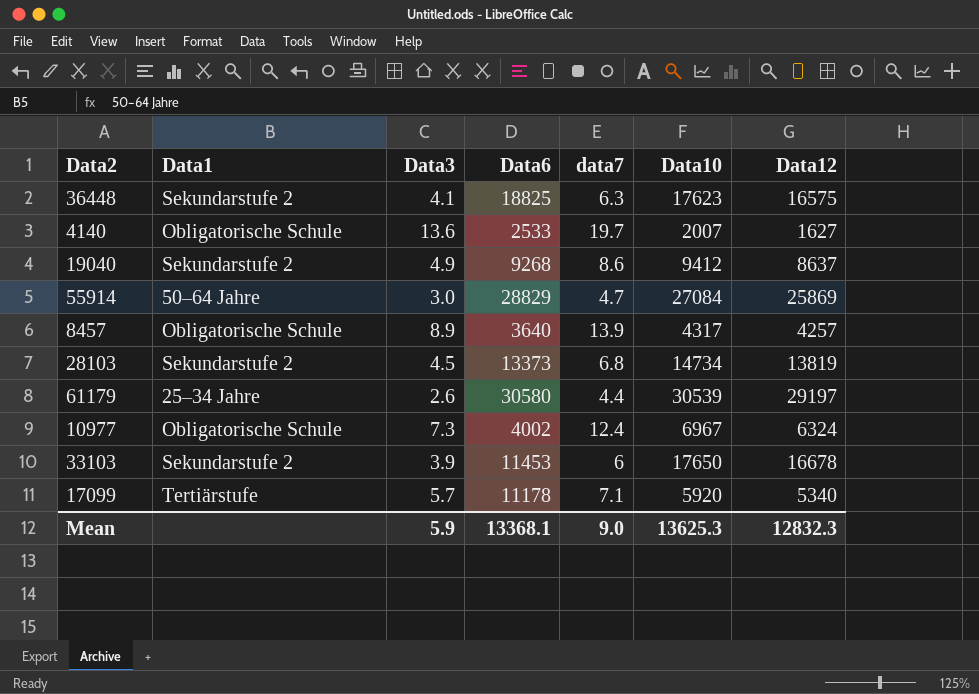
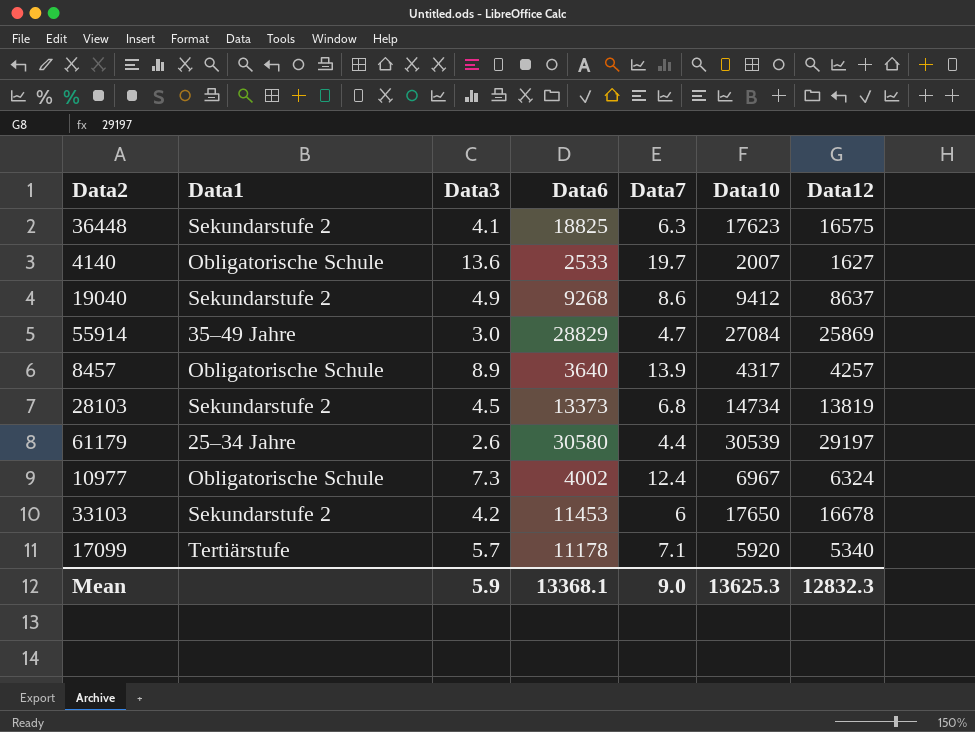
column name: data7 -> Data7
55914 | Data1: 50–64 Jahre -> 35–49 Jahre
33103 | Data3: 3.9 -> 4.2

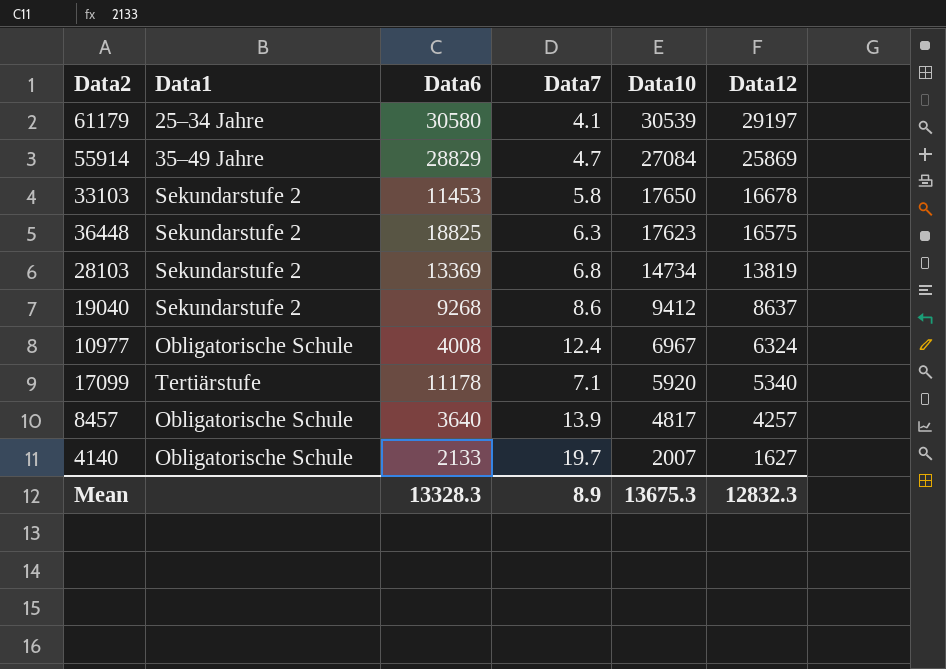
row order: none -> Data10 descending
column Data3 | position: 3 -> none
61179 | Data7: 4.4 -> 4.1
33103 | Data7: 6 -> 5.8
28103 | Data6: 13373 -> 13369
10977 | Data6: 4002 -> 4008
8457 | Data10: 4317 -> 4817
4140 | Data6: 2533 -> 2133
Mean | Data6: 13368.1 -> 13328.3
Mean | Data7: 9.0 -> 8.9
Mean | Data10: 13625.3 -> 13675.3

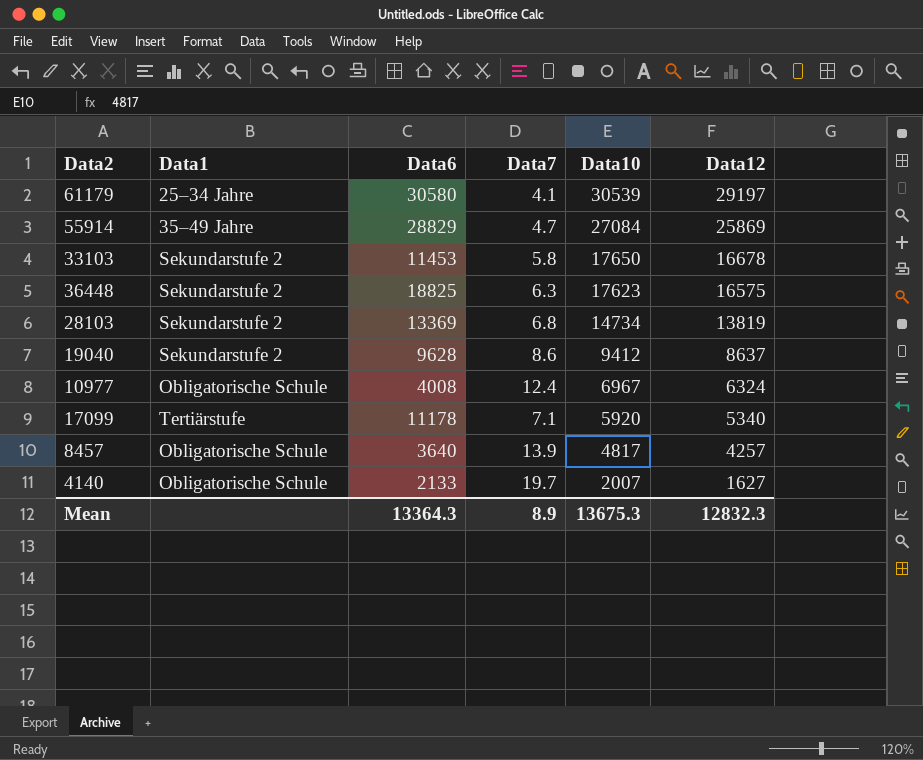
19040 | Data6: 9268 -> 9628
Mean | Data6: 13328.3 -> 13364.3

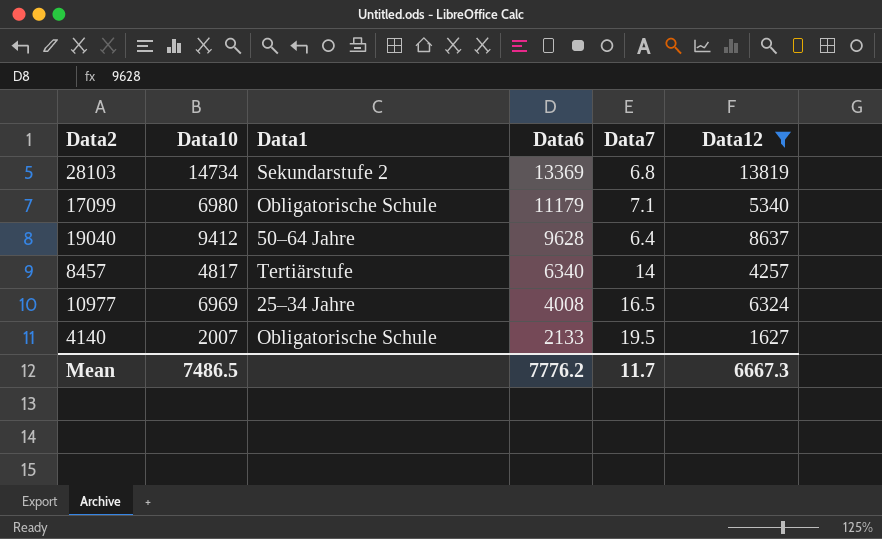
filter: none -> Data12 <= 13819
row order: Data10 descending -> Data6 descending
column Data10 | position: 5 -> 2
17099 | Data10: 5920 -> 6980
17099 | Data1: Tertiärstufe -> Obligatorische Schule
17099 | Data6: 11178 -> 11179
19040 | Data1: Sekundarstufe 2 -> 50–64 Jahre
19040 | Data7: 8.6 -> 6.4
8457 | Data1: Obligatorische Schule -> Tertiärstufe
8457 | Data6: 3640 -> 6340
8457 | Data7: 13.9 -> 14
10977 | Data10: 6967 -> 6969
10977 | Data1: Obligatorische Schule -> 25–34 Jahre
10977 | Data7: 12.4 -> 16.5
4140 | Data7: 19.7 -> 19.5
Mean | Data10: 13675.3 -> 7486.5
Mean | Data6: 13364.3 -> 7776.2
Mean | Data7: 8.9 -> 11.7
Mean | Data12: 12832.3 -> 6667.3

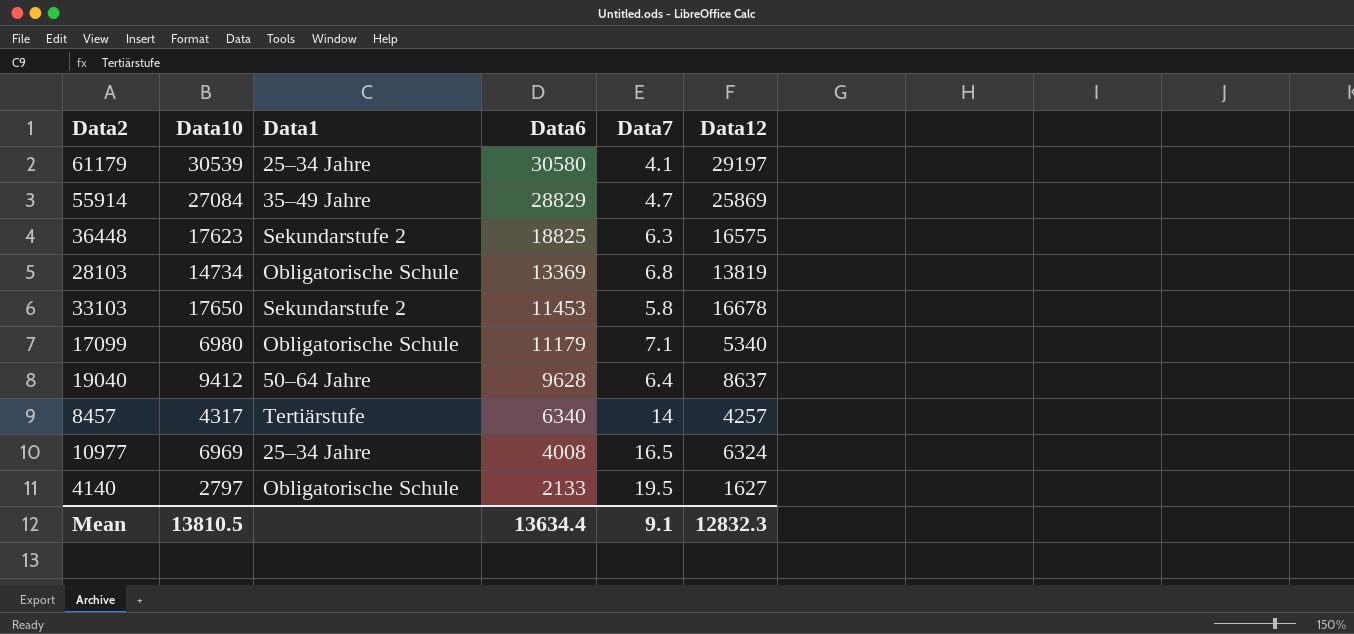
filter: Data12 <= 13819 -> none
28103 | Data1: Sekundarstufe 2 -> Obligatorische Schule
8457 | Data10: 4817 -> 4317
4140 | Data10: 2007 -> 2797
Mean | Data10: 7486.5 -> 13810.5
Mean | Data6: 7776.2 -> 13634.4
Mean | Data7: 11.7 -> 9.1
Mean | Data12: 6667.3 -> 12832.3

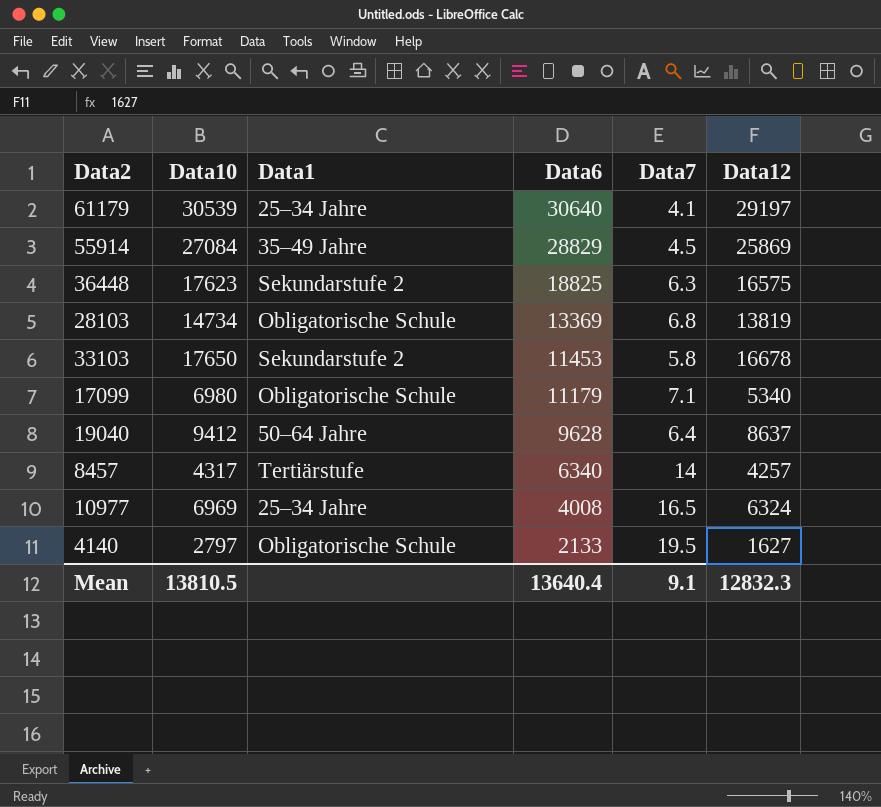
61179 | Data6: 30580 -> 30640
55914 | Data7: 4.7 -> 4.5
Mean | Data6: 13634.4 -> 13640.4

